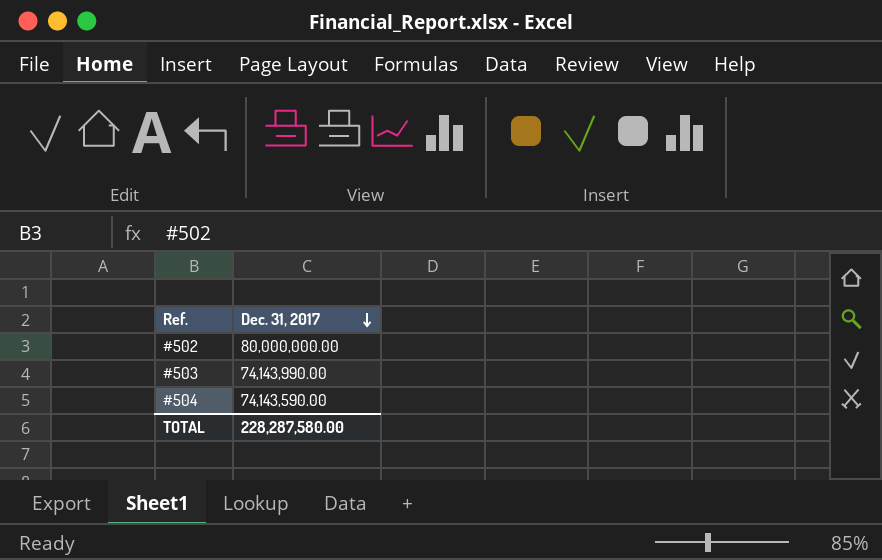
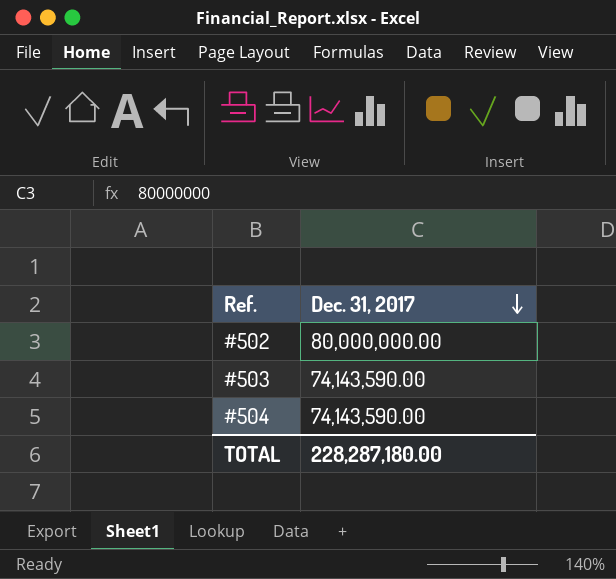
#503 | Dec. 31, 2017: 74,143,990.00 -> 74,143,590.00
TOTAL | Dec. 31, 2017: 228,287,580.00 -> 228,287,180.00

